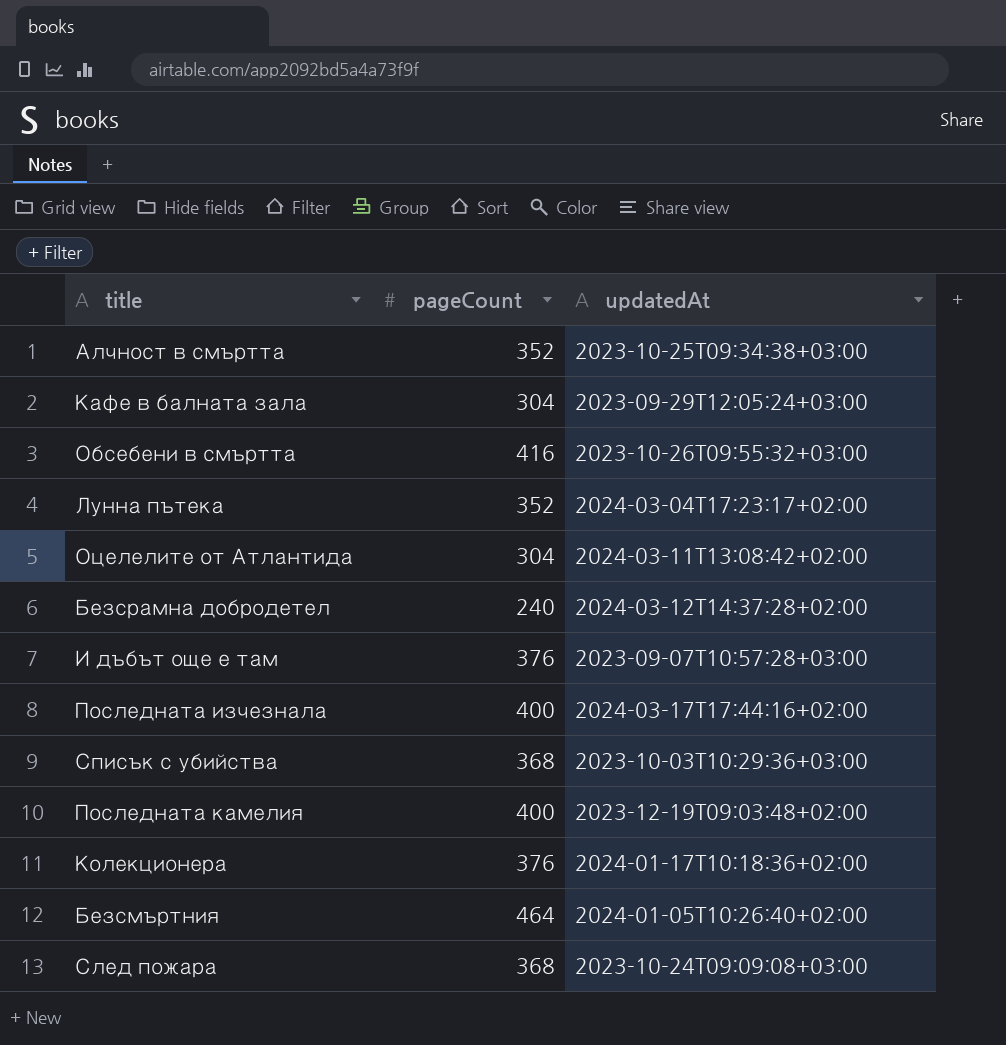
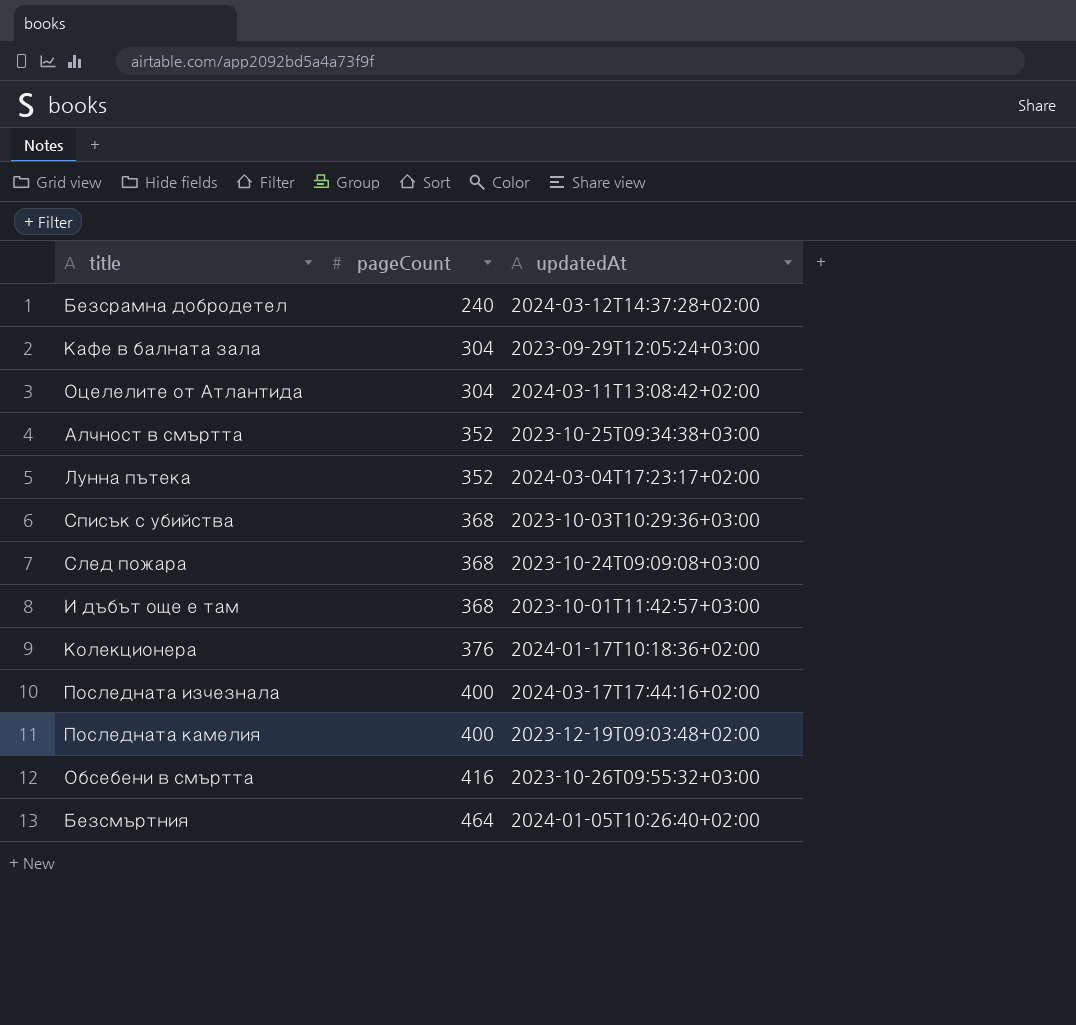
row order: none -> pageCount ascending
И дъбът още е там | pageCount: 376 -> 368
И дъбът още е там | updatedAt: 2023-09-07T10:57:28+03:00 -> 2023-10-01T11:42:57+03:00

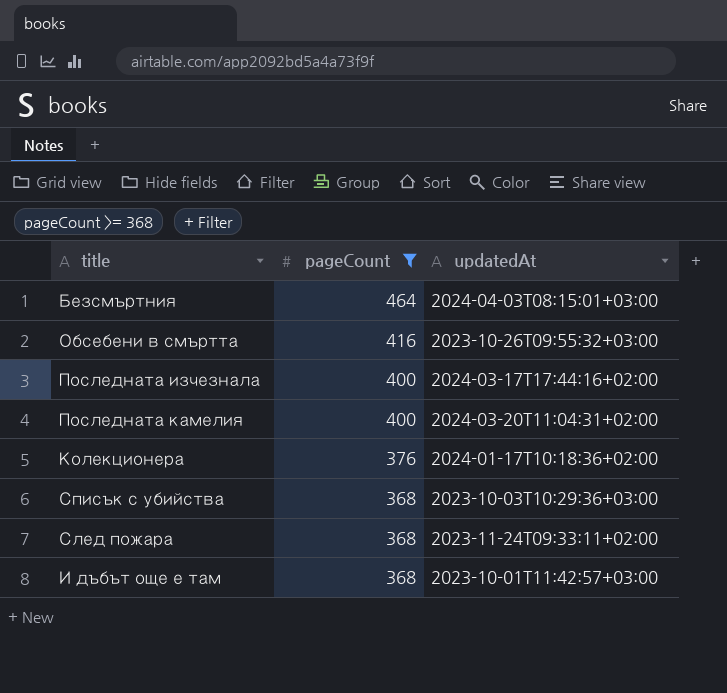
filter: none -> pageCount >= 368
row order: pageCount ascending -> pageCount descending
Безсмъртния | updatedAt: 2024-01-05T10:26:40+02:00 -> 2024-04-03T08:15:01+03:00
Последната камелия | updatedAt: 2023-12-19T09:03:48+02:00 -> 2024-03-20T11:04:31+02:00
След пожара | updatedAt: 2023-10-24T09:09:08+03:00 -> 2023-11-24T09:33:11+02:00

